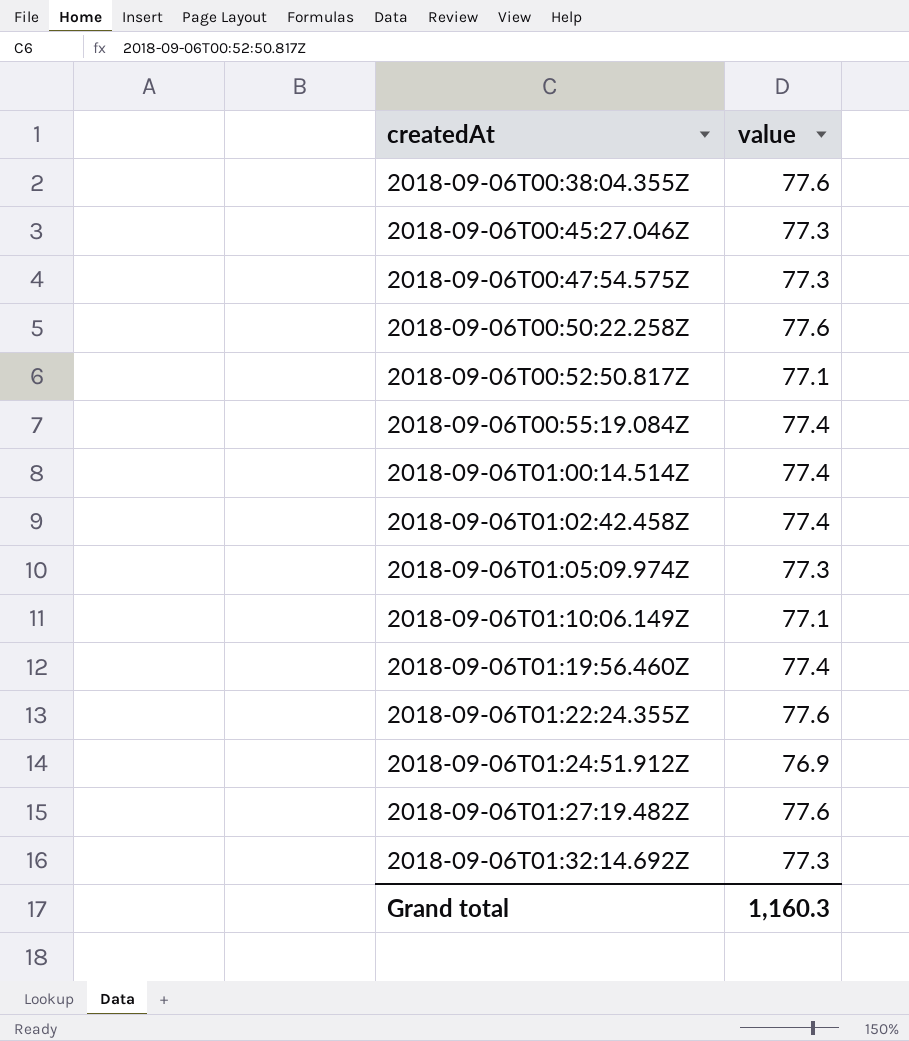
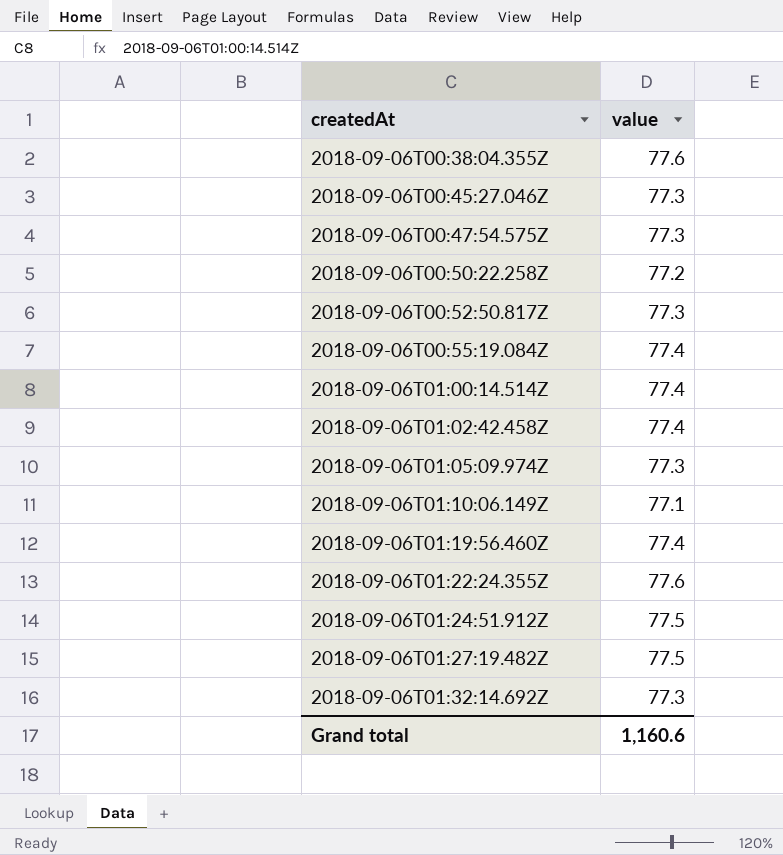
2018-09-06T00:50:22.258Z | value: 77.6 -> 77.2
2018-09-06T00:52:50.817Z | value: 77.1 -> 77.3
2018-09-06T01:24:51.912Z | value: 76.9 -> 77.5
2018-09-06T01:27:19.482Z | value: 77.6 -> 77.5
Grand total | value: 1,160.3 -> 1,160.6

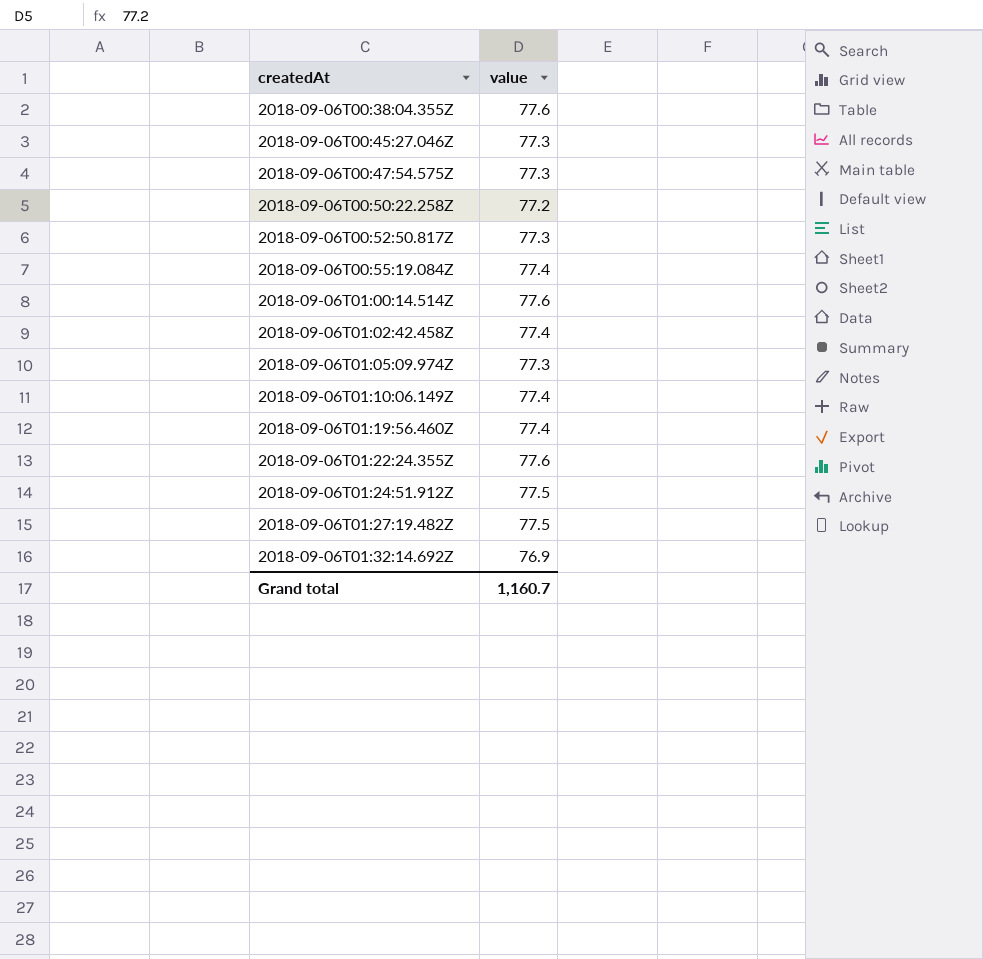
2018-09-06T01:00:14.514Z | value: 77.4 -> 77.6
2018-09-06T01:10:06.149Z | value: 77.1 -> 77.4
2018-09-06T01:32:14.692Z | value: 77.3 -> 76.9
Grand total | value: 1,160.6 -> 1,160.7

